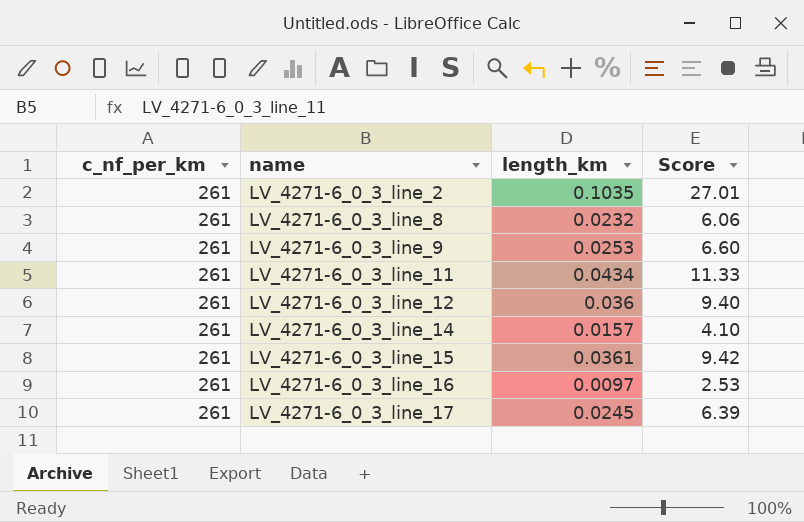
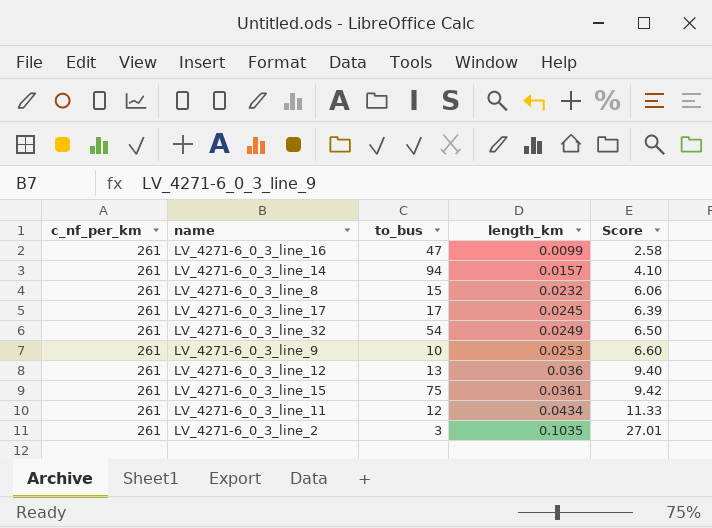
row order: name ascending -> length_km ascending
column to_bus | position: none -> 3
LV_4271-6_0_3_line_16 | length_km: 0.0097 -> 0.0099
LV_4271-6_0_3_line_16 | Score: 2.53 -> 2.58
row LV_4271-6_0_3_line_32: none -> 261 | 54 | 0.0249 | 6.50

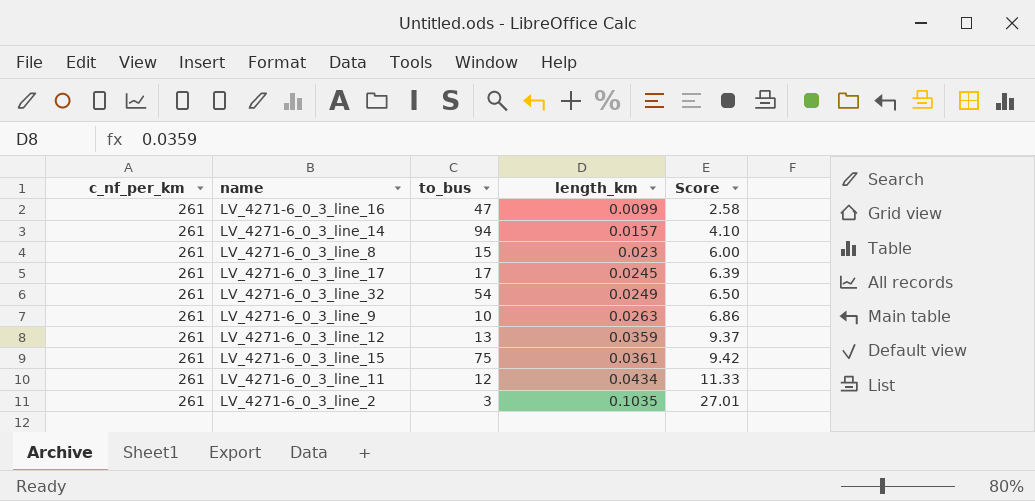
LV_4271-6_0_3_line_8 | length_km: 0.0232 -> 0.023
LV_4271-6_0_3_line_8 | Score: 6.06 -> 6.00
LV_4271-6_0_3_line_9 | length_km: 0.0253 -> 0.0263
LV_4271-6_0_3_line_9 | Score: 6.60 -> 6.86
LV_4271-6_0_3_line_12 | length_km: 0.036 -> 0.0359
LV_4271-6_0_3_line_12 | Score: 9.40 -> 9.37

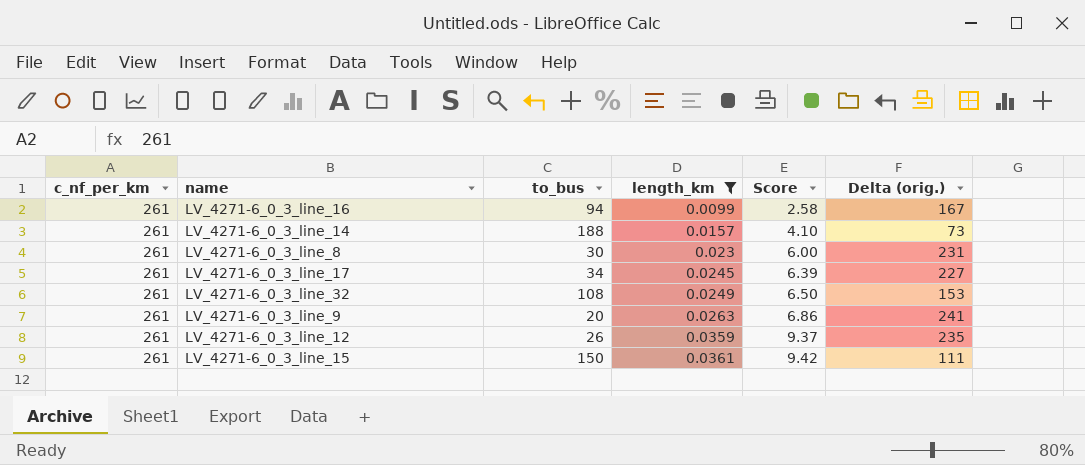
filter: none -> length_km <= 0.0361
column Delta (orig.) | formula: none -> [c_nf_per_km] - [to_bus]
LV_4271-6_0_3_line_16 | to_bus: 47 -> 94
LV_4271-6_0_3_line_14 | to_bus: 94 -> 188
LV_4271-6_0_3_line_8 | to_bus: 15 -> 30
LV_4271-6_0_3_line_17 | to_bus: 17 -> 34
LV_4271-6_0_3_line_32 | to_bus: 54 -> 108
LV_4271-6_0_3_line_9 | to_bus: 10 -> 20
LV_4271-6_0_3_line_12 | to_bus: 13 -> 26
LV_4271-6_0_3_line_15 | to_bus: 75 -> 150

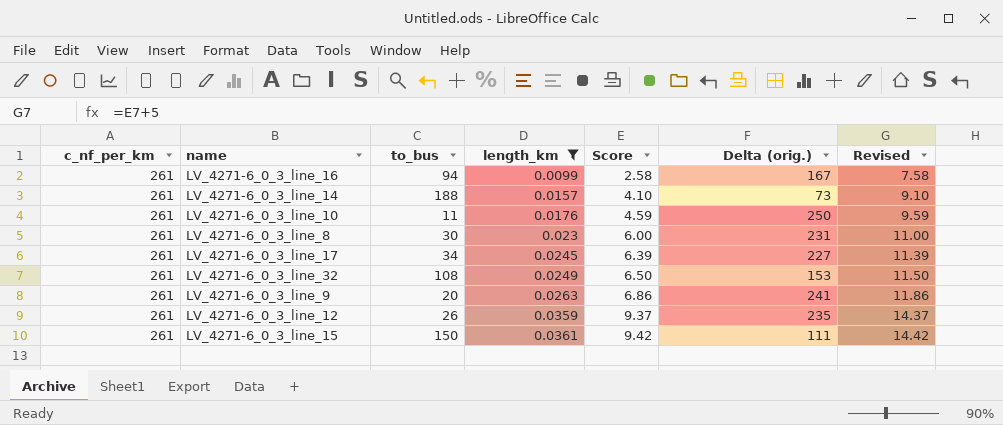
column Revised | formula: none -> [Score] + 5
row LV_4271-6_0_3_line_10: none -> 261 | 11 | 0.0176 | 4.59 | 250 | 9.59

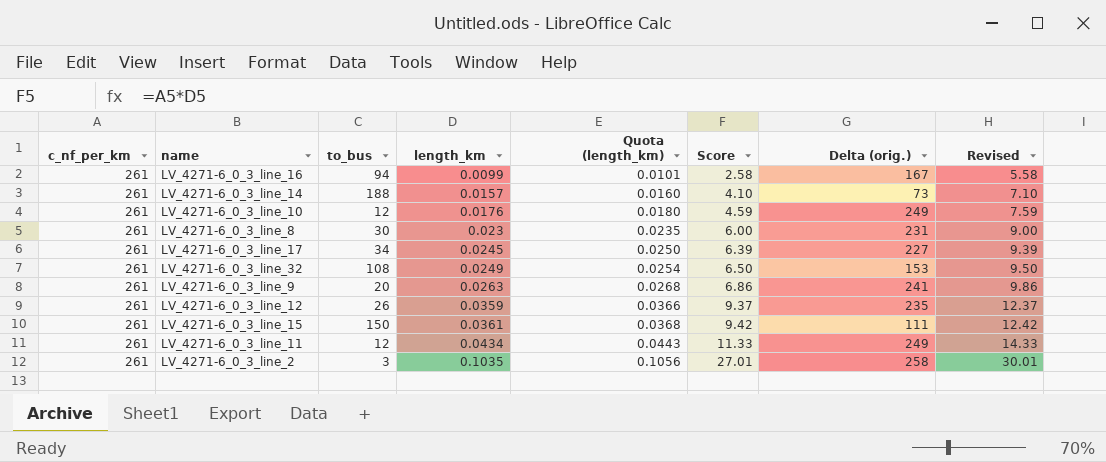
filter: length_km <= 0.0361 -> none
column Quota (length_km) | formula: none -> [length_km] * 1.02
column Revised | formula: [Score] + 5 -> [Score] + 3
LV_4271-6_0_3_line_10 | to_bus: 11 -> 12
LV_4271-6_0_3_line_10 | Delta (orig.): 250 -> 249

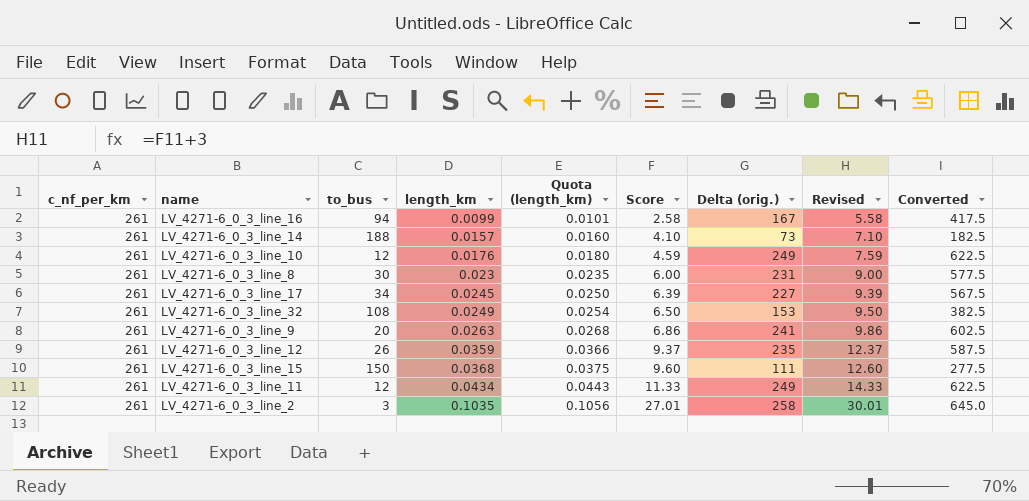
column Converted | formula: none -> [Delta (orig.)] * 2.5
LV_4271-6_0_3_line_15 | length_km: 0.0361 -> 0.0368
LV_4271-6_0_3_line_15 | Quota (length_km): 0.0368 -> 0.0375
LV_4271-6_0_3_line_15 | Score: 9.42 -> 9.60
LV_4271-6_0_3_line_15 | Revised: 12.42 -> 12.60

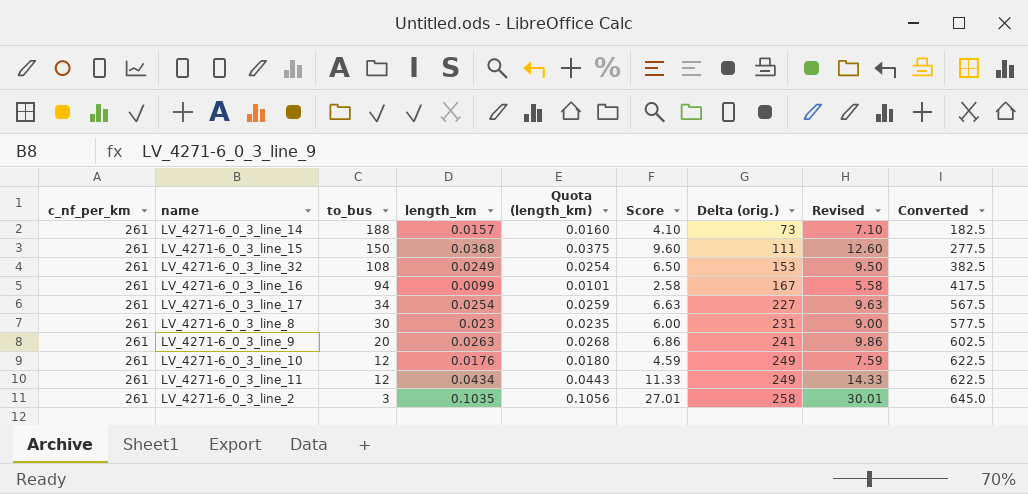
row order: length_km ascending -> to_bus descending
row LV_4271-6_0_3_line_12: 261 | 26 | 0.0359 | 0.0366 | 9.37 | 235 | 12.37 | 587.5 -> none
LV_4271-6_0_3_line_17 | length_km: 0.0245 -> 0.0254
LV_4271-6_0_3_line_17 | Quota (length_km): 0.0250 -> 0.0259
LV_4271-6_0_3_line_17 | Score: 6.39 -> 6.63
LV_4271-6_0_3_line_17 | Revised: 9.39 -> 9.63

